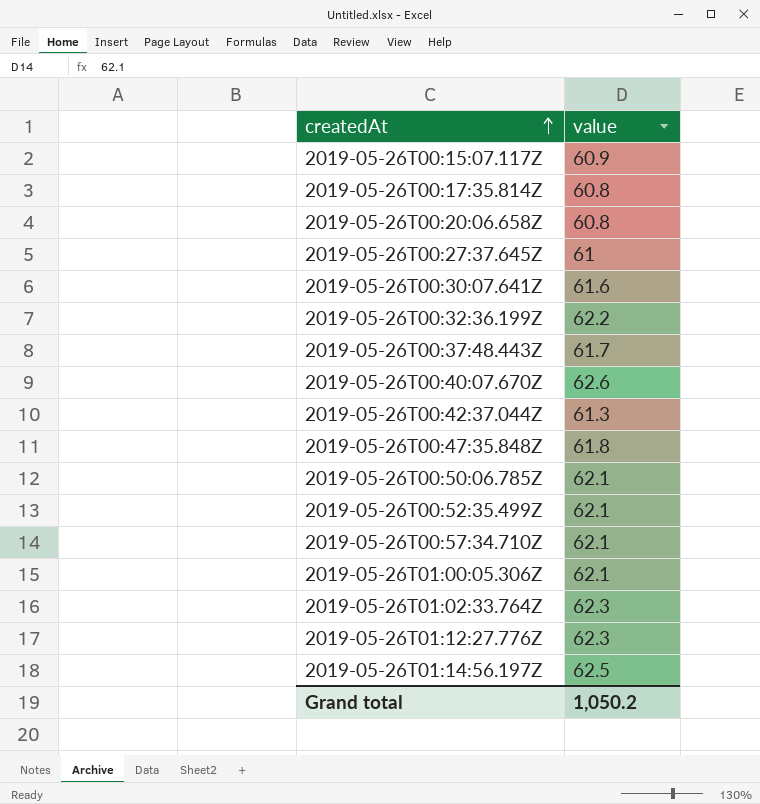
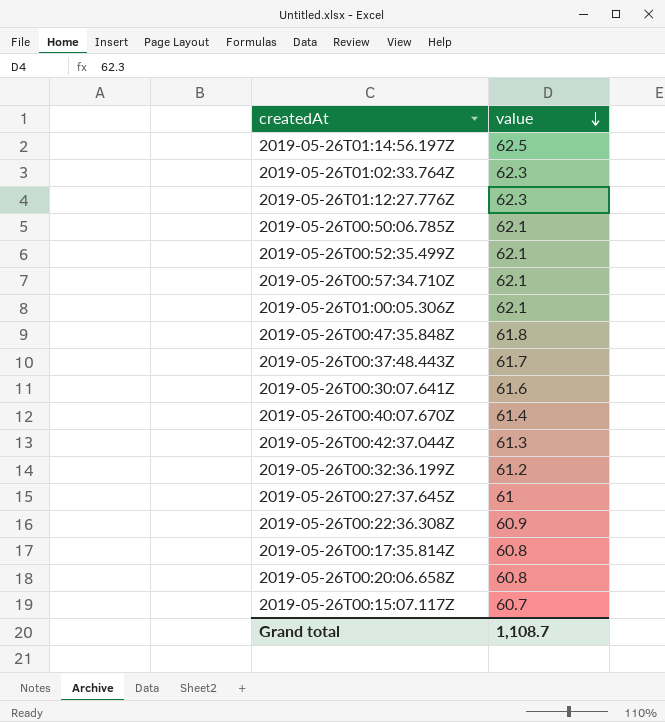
row order: createdAt ascending -> value descending
2019-05-26T00:40:07.670Z | value: 62.6 -> 61.4
2019-05-26T00:32:36.199Z | value: 62.2 -> 61.2
row 2019-05-26T00:22:36.308Z: none -> 60.9
2019-05-26T00:15:07.117Z | value: 60.9 -> 60.7
Grand total | value: 1,050.2 -> 1,108.7

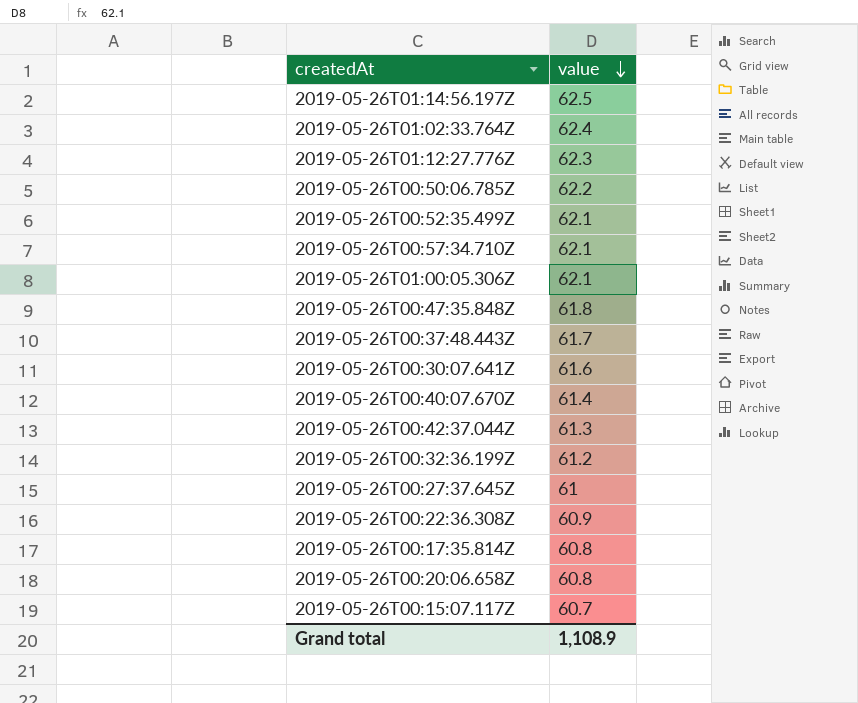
2019-05-26T01:02:33.764Z | value: 62.3 -> 62.4
2019-05-26T00:50:06.785Z | value: 62.1 -> 62.2
Grand total | value: 1,108.7 -> 1,108.9

